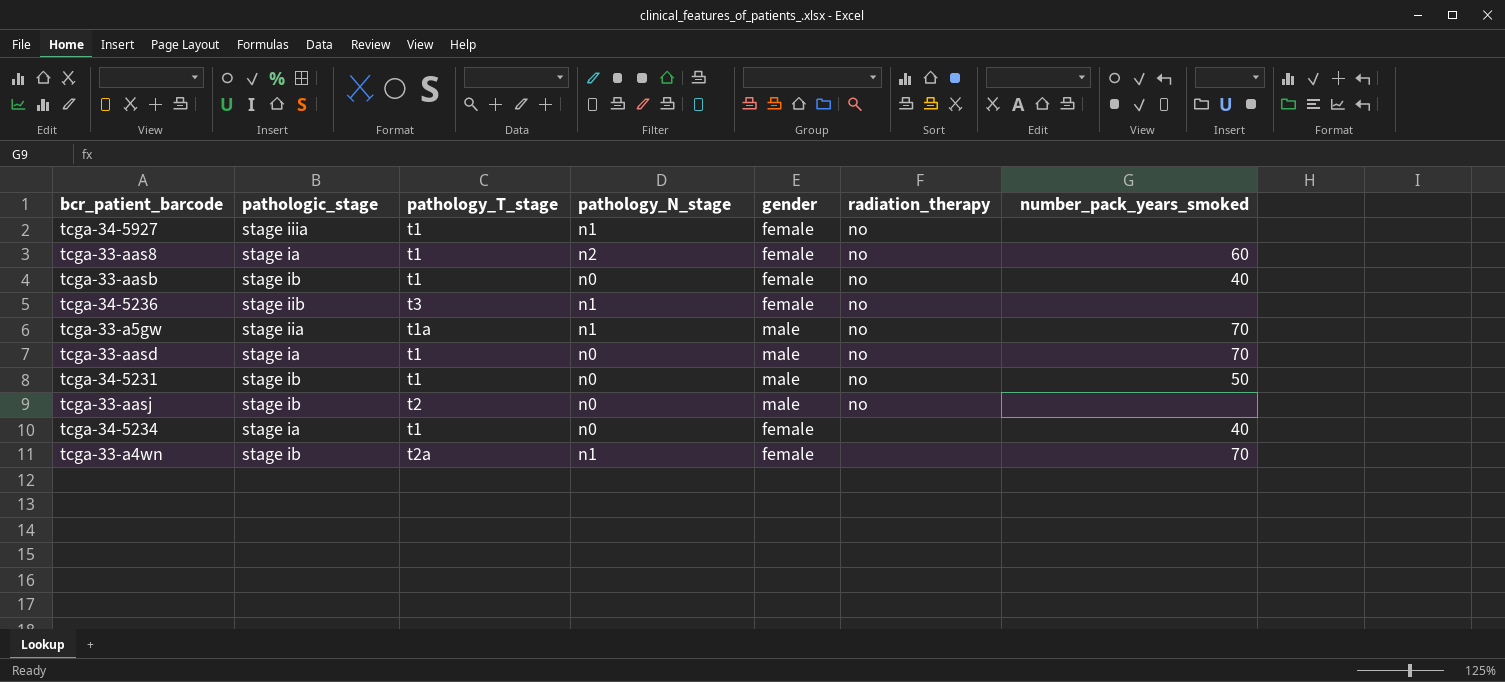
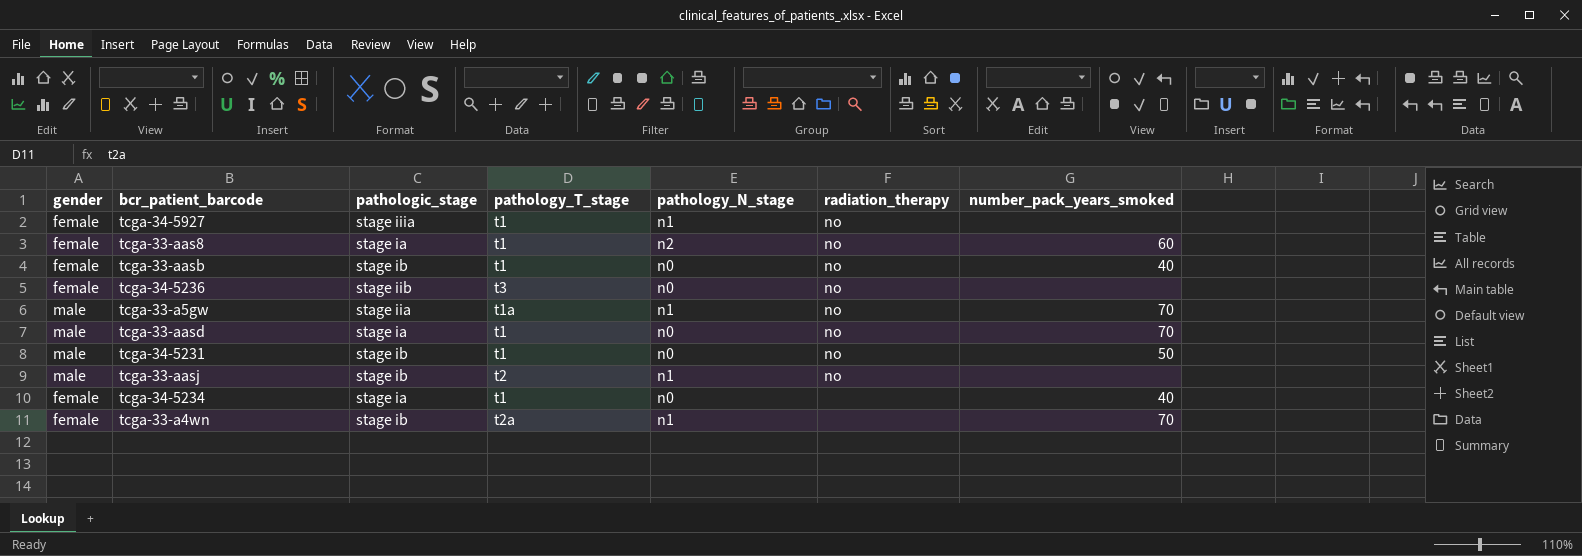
column gender | position: 5 -> 1
tcga-34-5236 | pathology_N_stage: n1 -> n0
tcga-33-aasj | pathology_N_stage: n0 -> n1

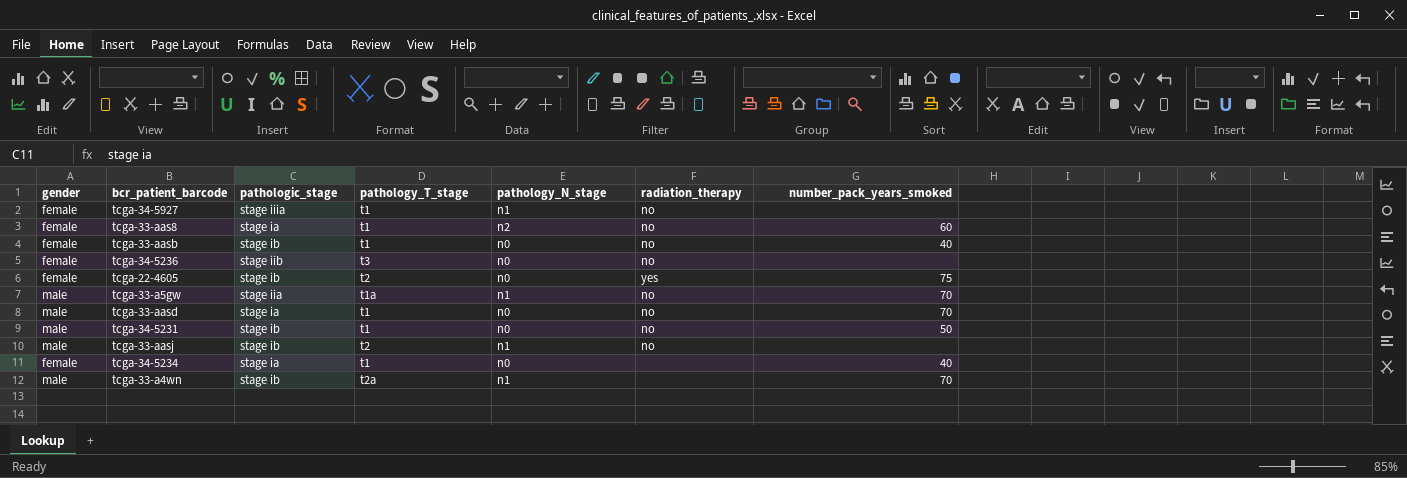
row tcga-22-4605: none -> female | stage ib | t2 | n0 | yes | 75
tcga-33-a4wn | gender: female -> male

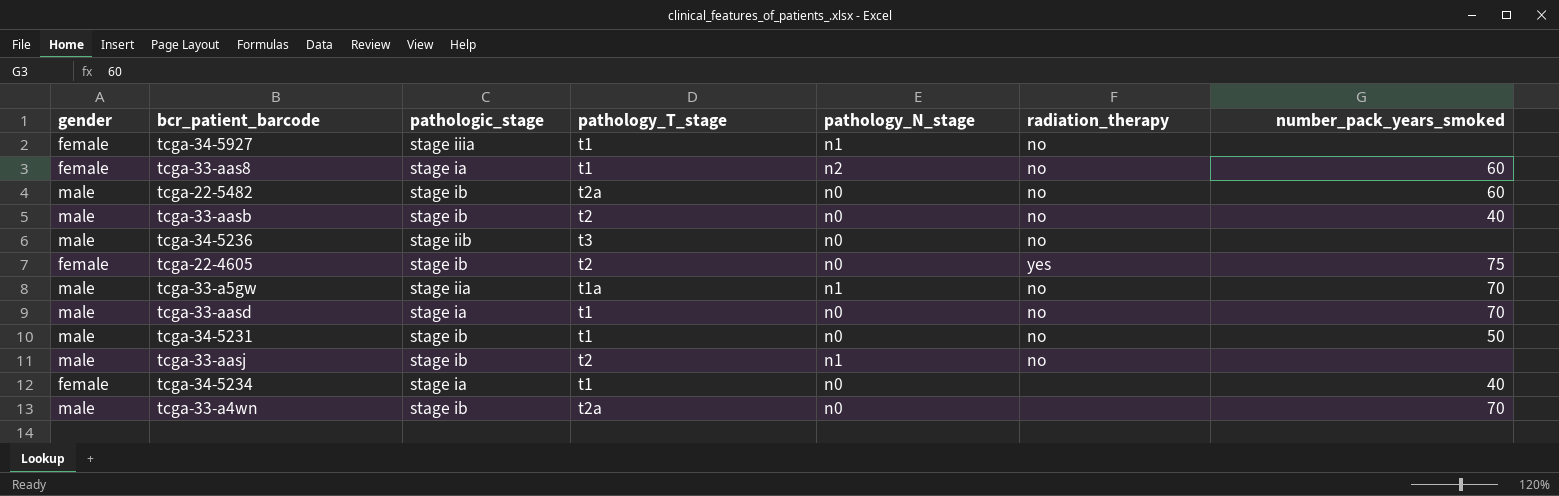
row tcga-22-5482: none -> male | stage ib | t2a | n0 | no | 60
tcga-33-aasb | gender: female -> male
tcga-33-aasb | pathology_T_stage: t1 -> t2
tcga-34-5236 | gender: female -> male
tcga-33-a4wn | pathology_N_stage: n1 -> n0

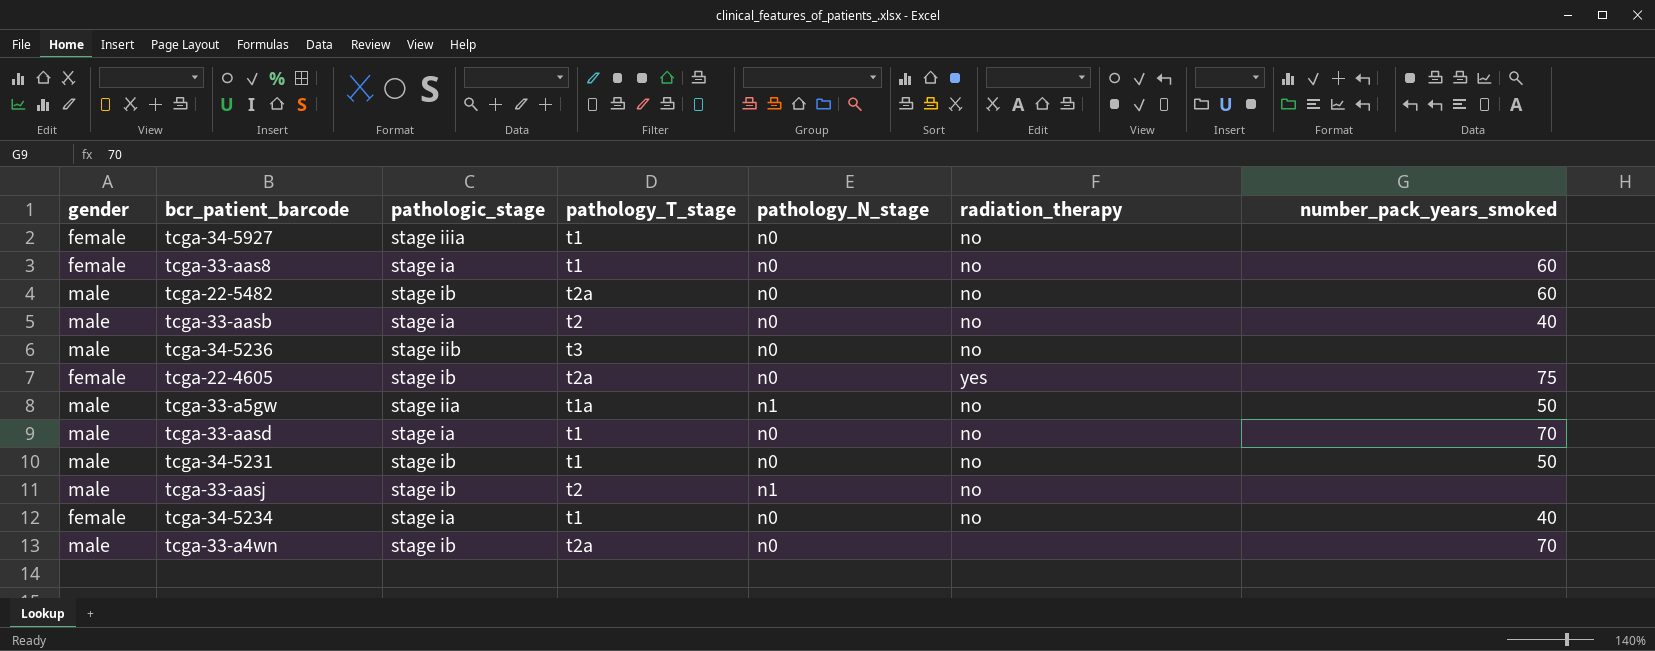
tcga-34-5927 | pathology_N_stage: n1 -> n0
tcga-33-aas8 | pathology_N_stage: n2 -> n0
tcga-33-aasb | pathologic_stage: stage ib -> stage ia
tcga-22-4605 | pathology_T_stage: t2 -> t2a
tcga-33-a5gw | number_pack_years_smoked: 70 -> 50
tcga-34-5234 | radiation_therapy: none -> no

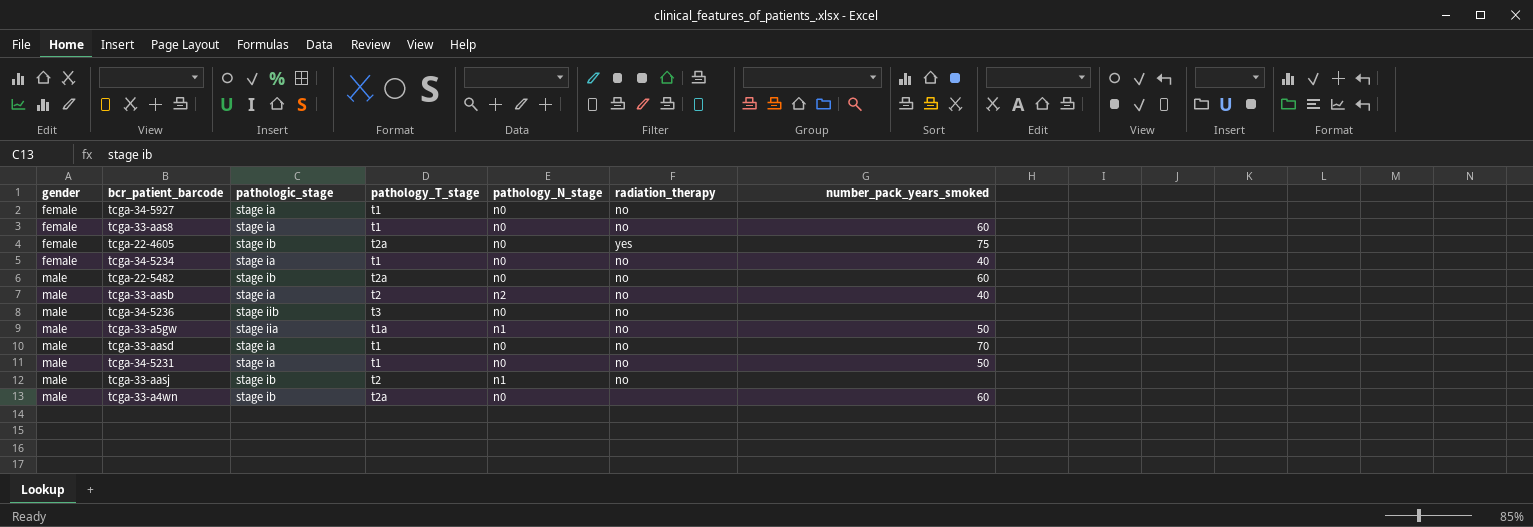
row order: none -> gender ascending
tcga-34-5927 | pathologic_stage: stage iiia -> stage ia
tcga-33-aasb | pathology_N_stage: n0 -> n2
tcga-34-5231 | pathologic_stage: stage ib -> stage ia
tcga-33-a4wn | number_pack_years_smoked: 70 -> 60

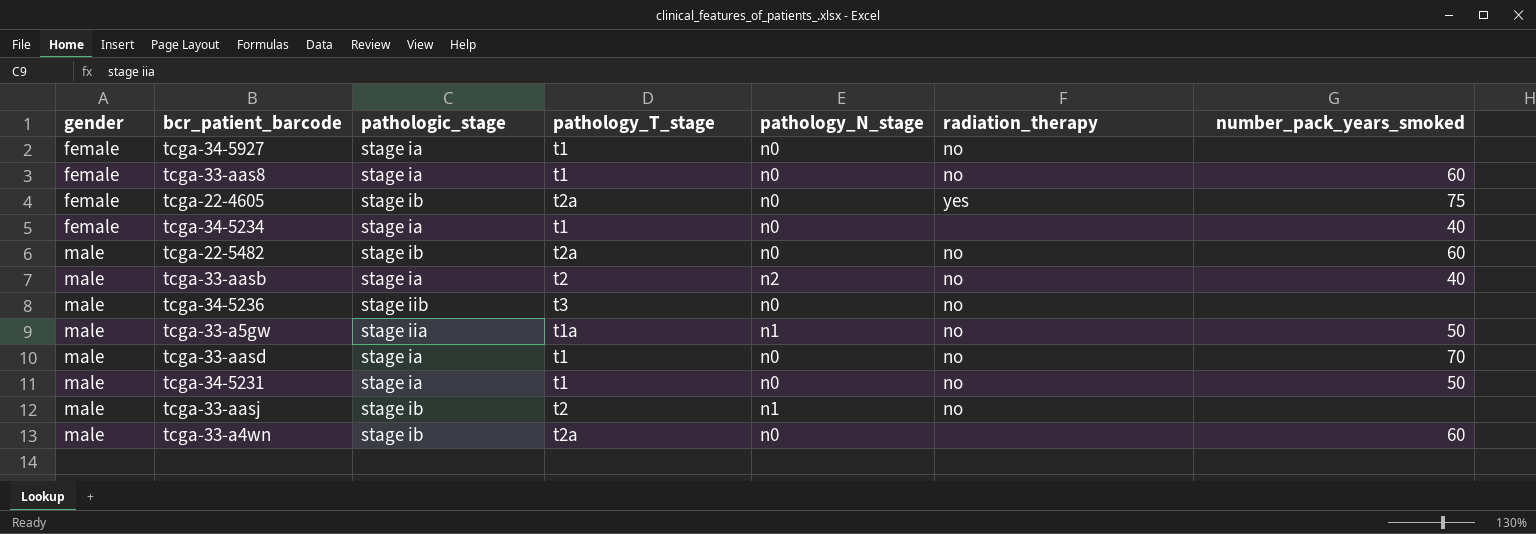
tcga-34-5234 | radiation_therapy: no -> none

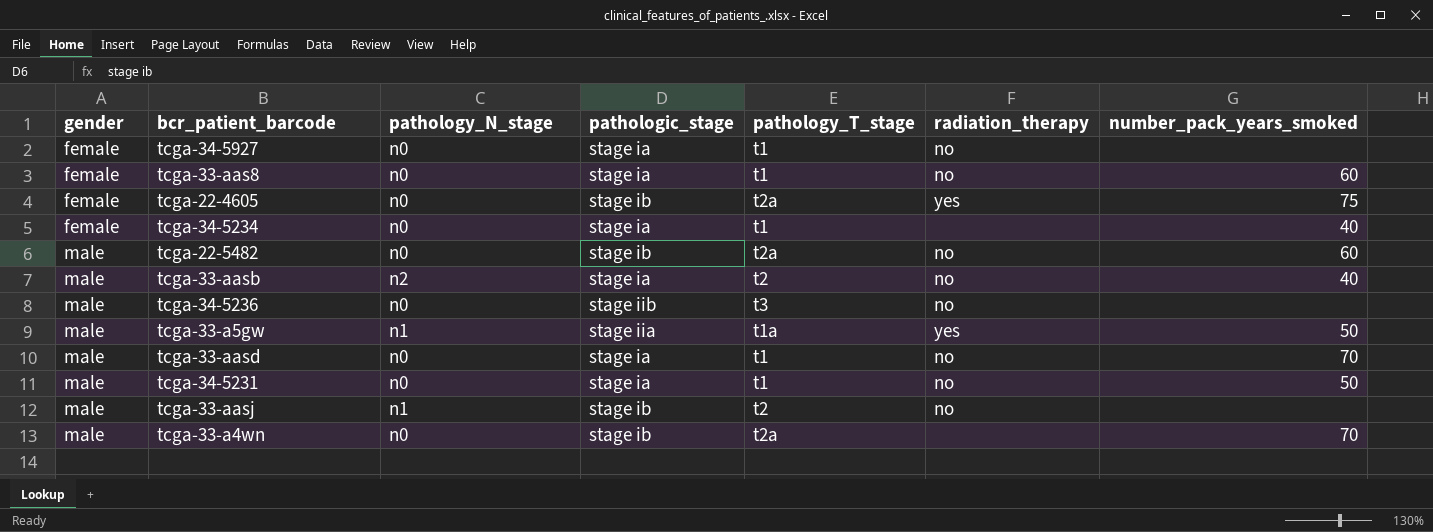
column pathology_N_stage | position: 5 -> 3
tcga-33-a5gw | radiation_therapy: no -> yes
tcga-33-a4wn | number_pack_years_smoked: 60 -> 70

